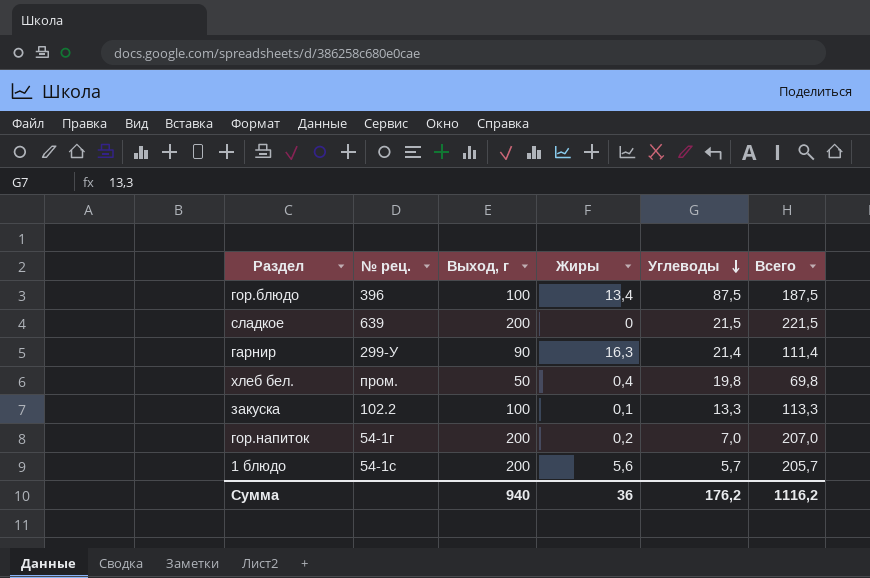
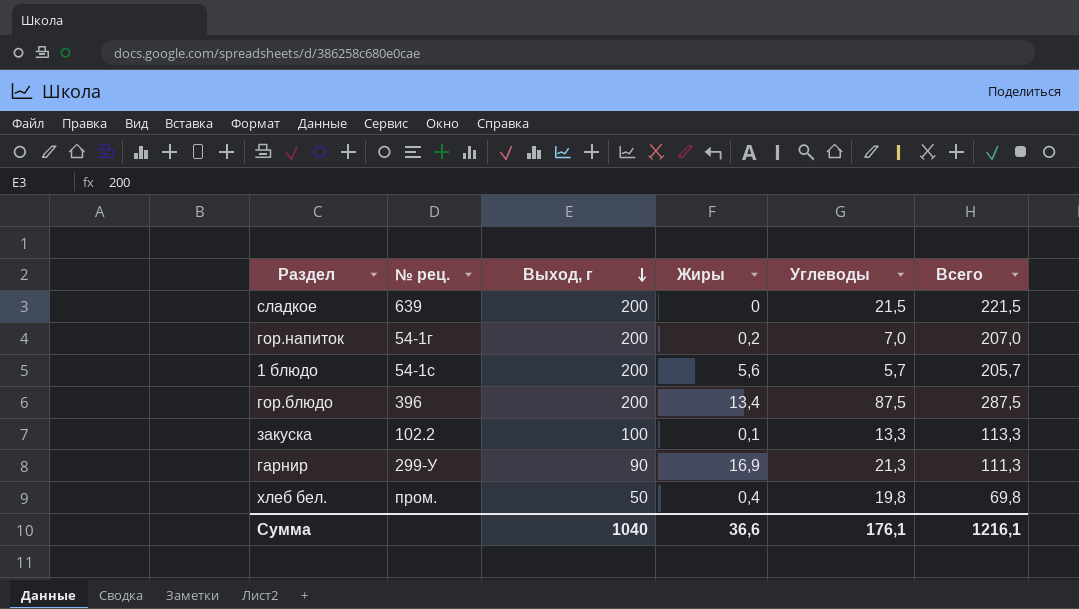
row order: Углеводы descending -> Выход, г descending
гор.блюдо | Выход, г: 100 -> 200
гор.блюдо | Всего: 187,5 -> 287,5
гарнир | Жиры: 16,3 -> 16,9
гарнир | Углеводы: 21,4 -> 21,3
гарнир | Всего: 111,4 -> 111,3
Сумма | Выход, г: 940 -> 1040
Сумма | Жиры: 36 -> 36,6
Сумма | Углеводы: 176,2 -> 176,1
Сумма | Всего: 1116,2 -> 1216,1

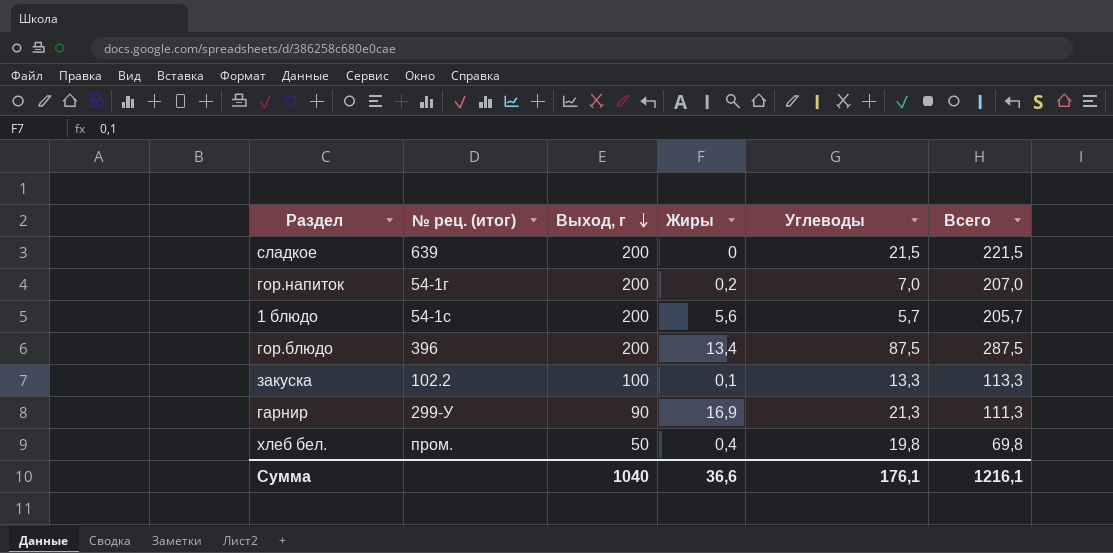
column name: № рец. -> № рец. (итог)

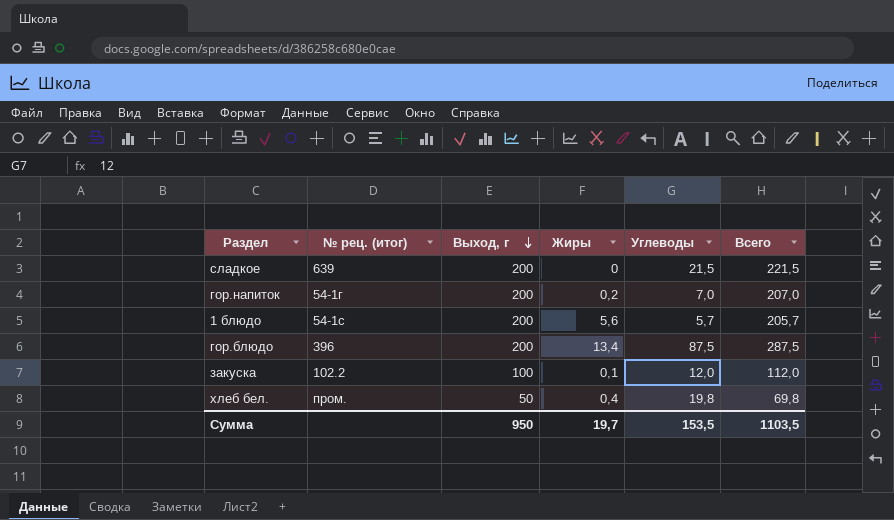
row гарнир: 299-У | 90 | 16,9 | 21,3 | 111,3 -> none
закуска | Углеводы: 13,3 -> 12,0
закуска | Всего: 113,3 -> 112,0
Сумма | Выход, г: 1040 -> 950
Сумма | Жиры: 36,6 -> 19,7
Сумма | Углеводы: 176,1 -> 153,5
Сумма | Всего: 1216,1 -> 1103,5

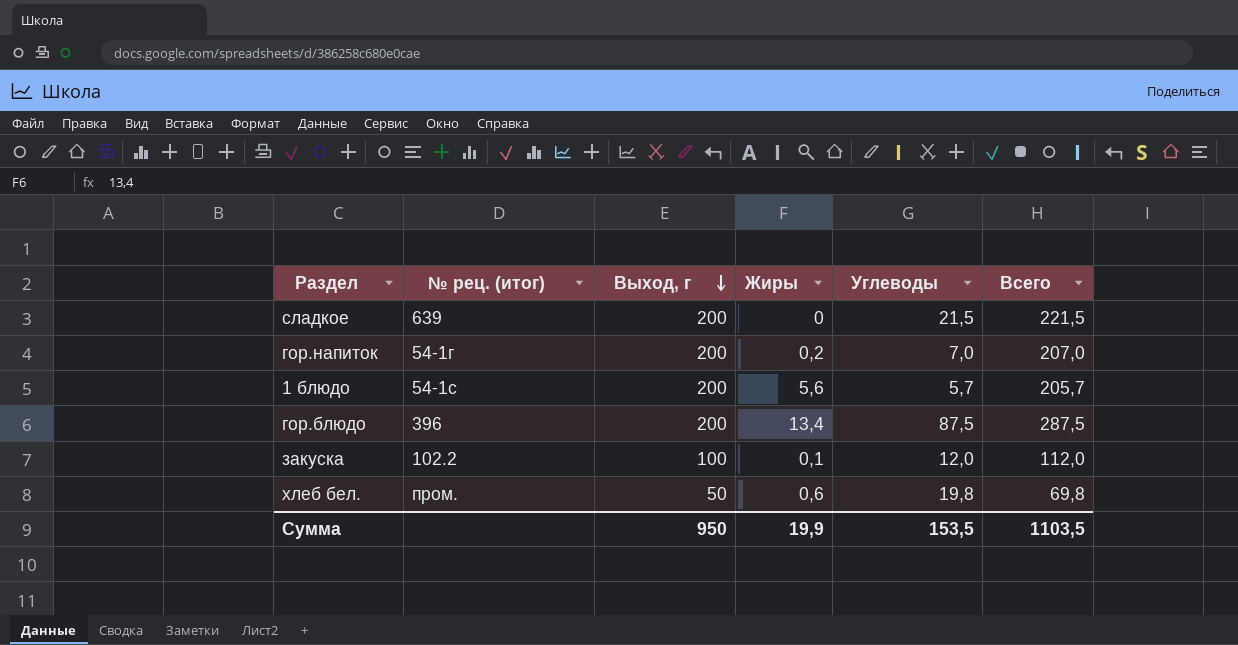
хлеб бел. | Жиры: 0,4 -> 0,6
Сумма | Жиры: 19,7 -> 19,9

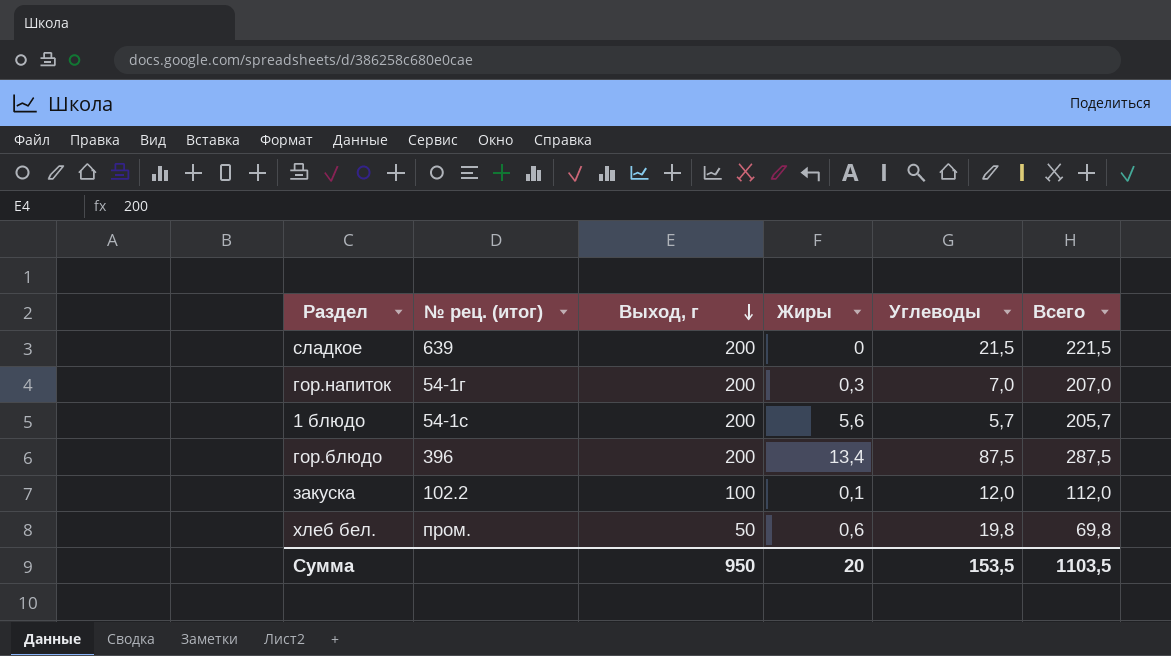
гор.напиток | Жиры: 0,2 -> 0,3
Сумма | Жиры: 19,9 -> 20

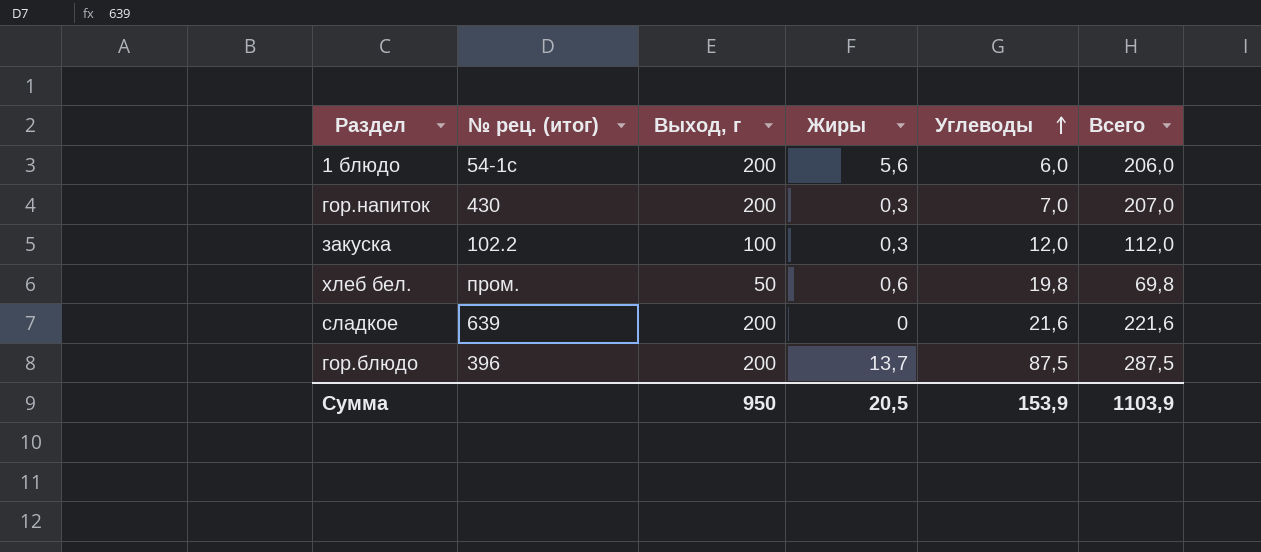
row order: Выход, г descending -> Углеводы ascending
1 блюдо | Углеводы: 5,7 -> 6,0
1 блюдо | Всего: 205,7 -> 206,0
гор.напиток | № рец. (итог): 54-1г -> 430
закуска | Жиры: 0,1 -> 0,3
сладкое | Углеводы: 21,5 -> 21,6
сладкое | Всего: 221,5 -> 221,6
гор.блюдо | Жиры: 13,4 -> 13,7
Сумма | Жиры: 20 -> 20,5
Сумма | Углеводы: 153,5 -> 153,9
Сумма | Всего: 1103,5 -> 1103,9

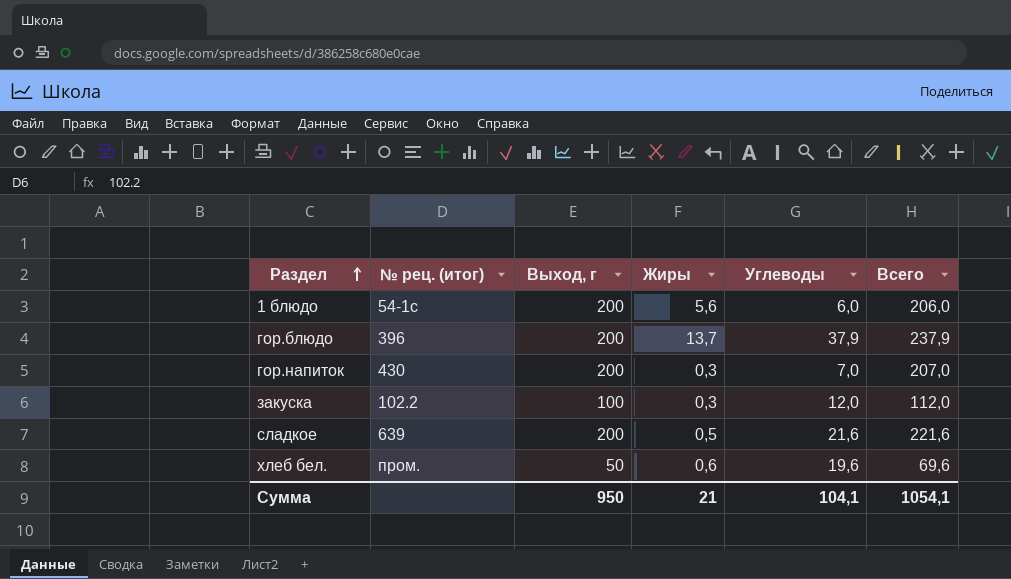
row order: Углеводы ascending -> Раздел ascending
гор.блюдо | Углеводы: 87,5 -> 37,9
гор.блюдо | Всего: 287,5 -> 237,9
сладкое | Жиры: 0 -> 0,5
хлеб бел. | Углеводы: 19,8 -> 19,6
хлеб бел. | Всего: 69,8 -> 69,6
Сумма | Жиры: 20,5 -> 21
Сумма | Углеводы: 153,9 -> 104,1
Сумма | Всего: 1103,9 -> 1054,1

